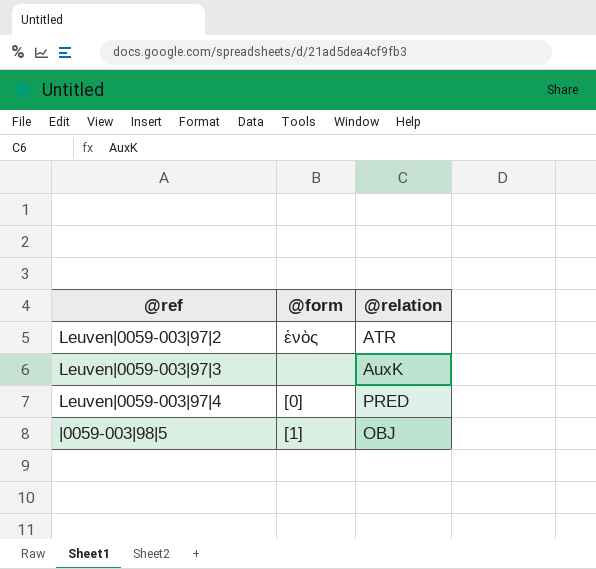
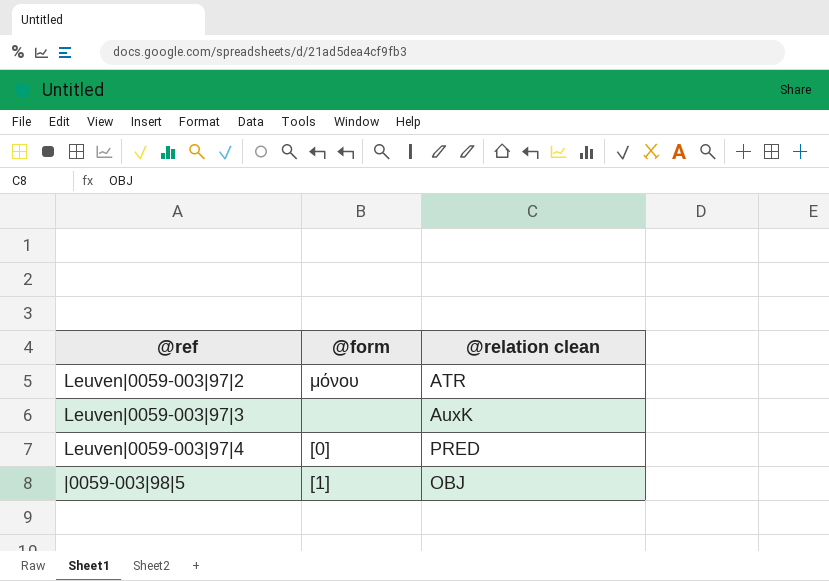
column name: @relation -> @relation clean
Leuven|0059-003|97|2 | @form: ἑνὸς -> μόνου

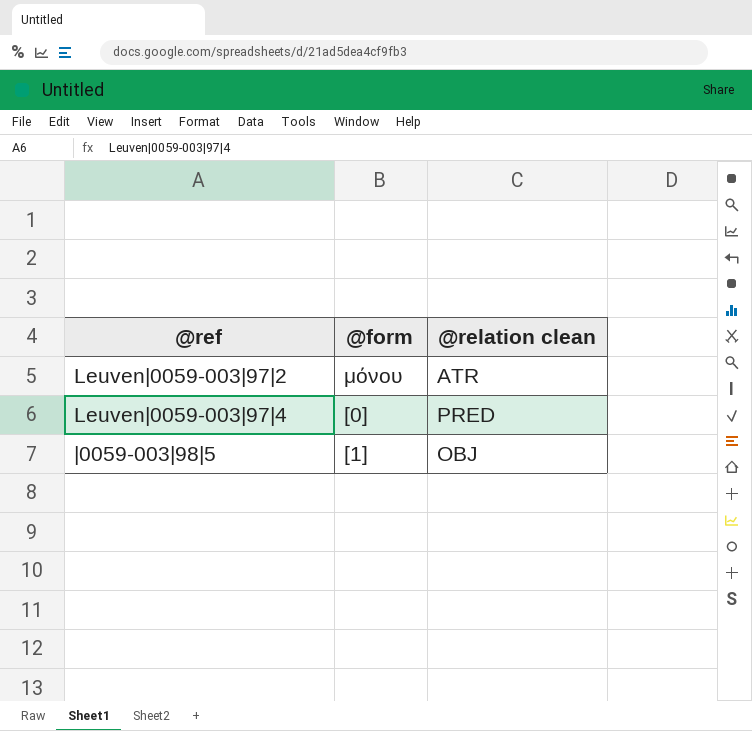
row Leuven|0059-003|97|3: none | AuxK -> none

